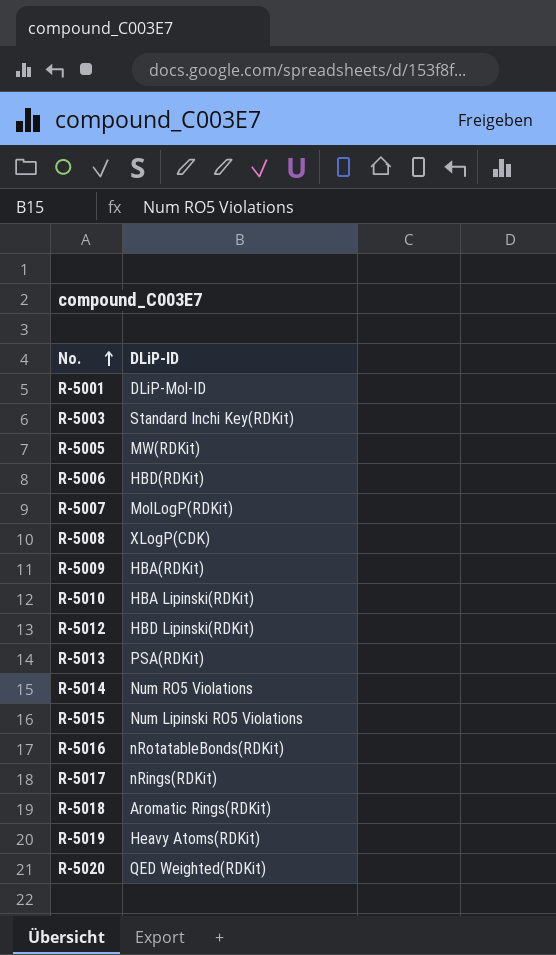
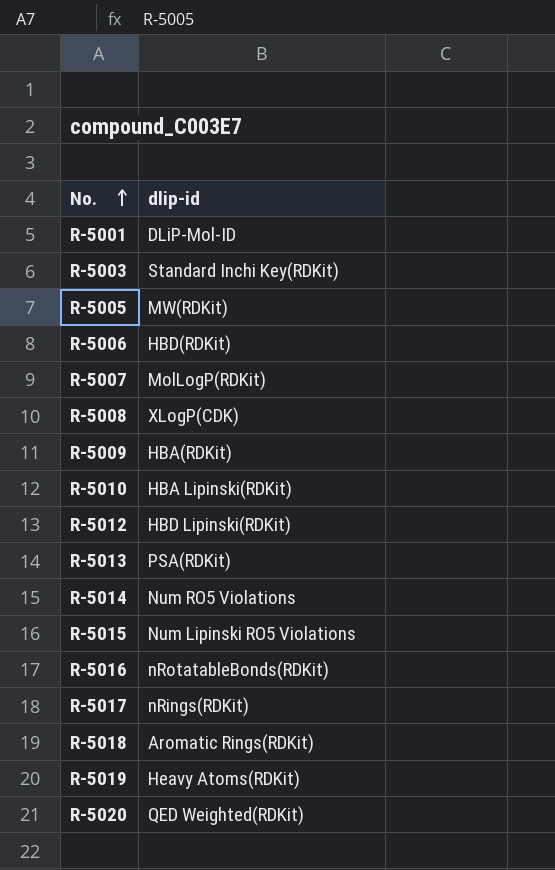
column name: DLiP-ID -> dlip-id

